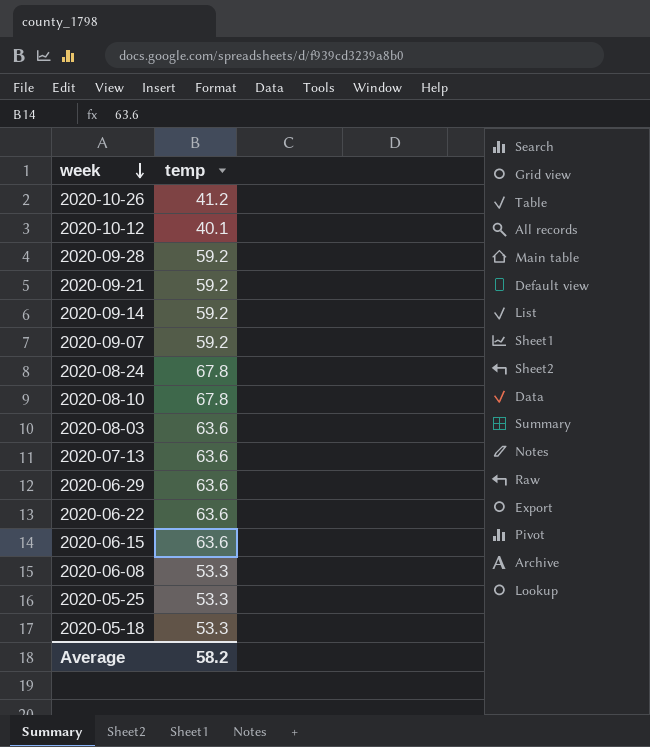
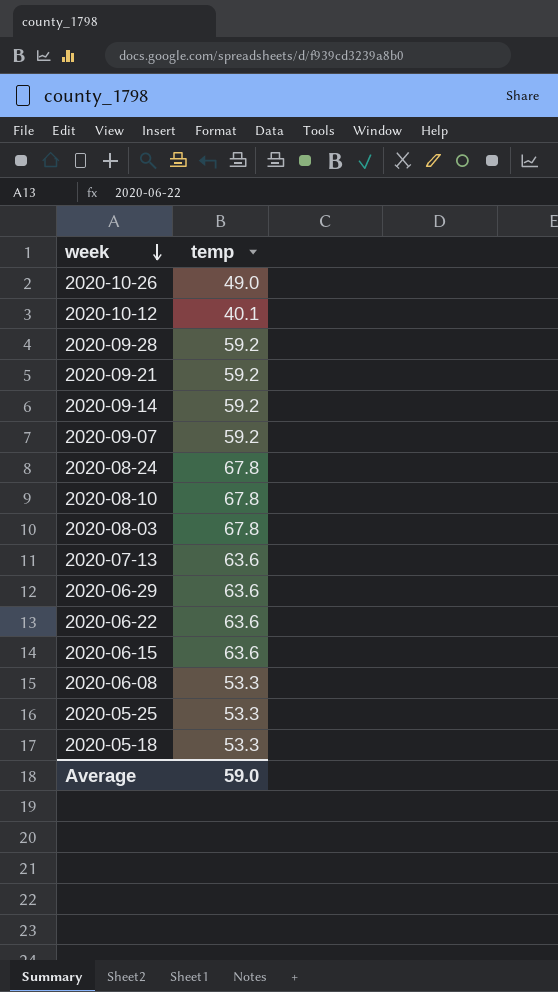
2020-10-26 | temp: 41.2 -> 49.0
2020-08-03 | temp: 63.6 -> 67.8
Average | temp: 58.2 -> 59.0

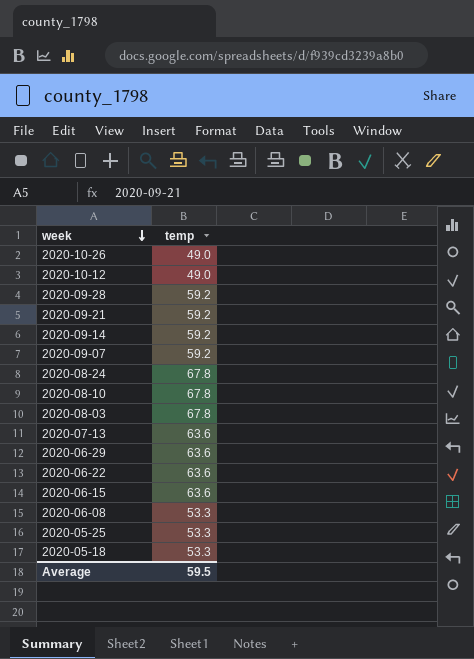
2020-10-12 | temp: 40.1 -> 49.0
Average | temp: 59.0 -> 59.5

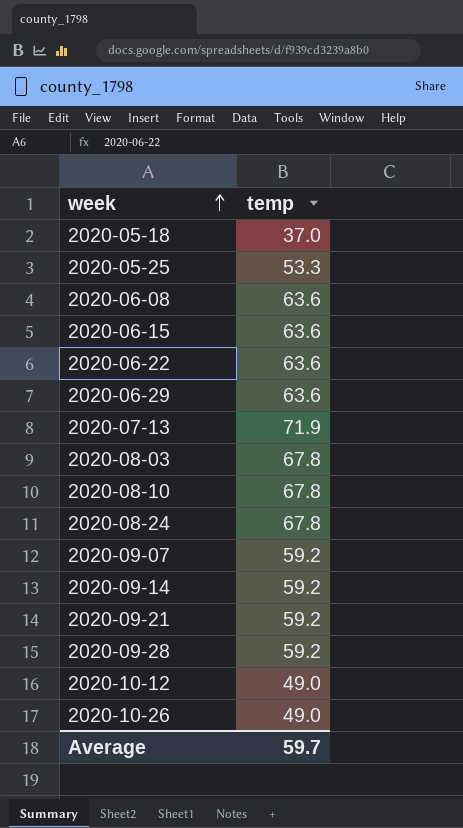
row order: week descending -> week ascending
2020-05-18 | temp: 53.3 -> 37.0
2020-06-08 | temp: 53.3 -> 63.6
2020-07-13 | temp: 63.6 -> 71.9
Average | temp: 59.5 -> 59.7

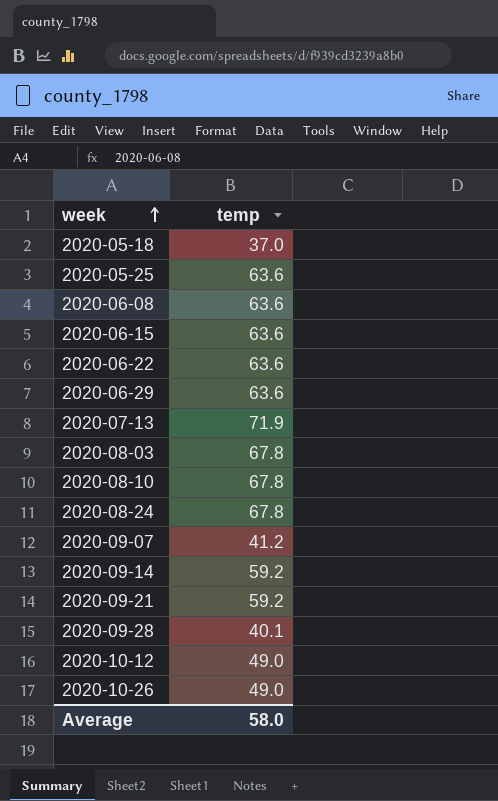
2020-05-25 | temp: 53.3 -> 63.6
2020-09-07 | temp: 59.2 -> 41.2
2020-09-28 | temp: 59.2 -> 40.1
Average | temp: 59.7 -> 58.0

